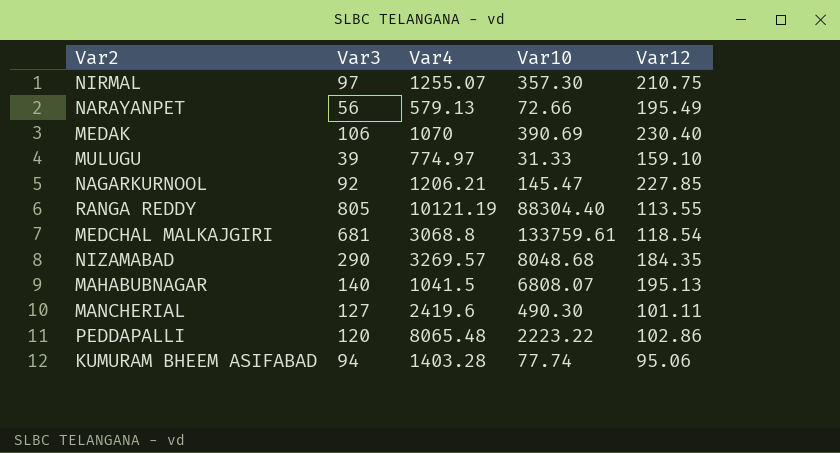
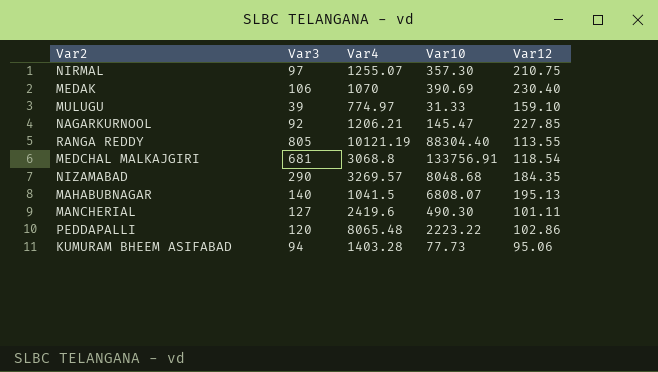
row NARAYANPET: 56 | 579.13 | 72.66 | 195.49 -> none
MEDCHAL MALKAJGIRI | Var10: 133759.61 -> 133756.91
KUMURAM BHEEM ASIFABAD | Var10: 77.74 -> 77.73

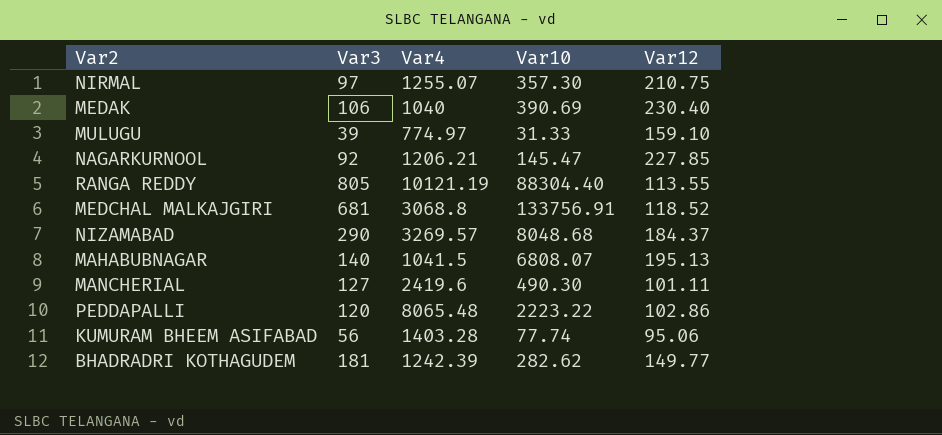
MEDAK | Var4: 1070 -> 1040
MEDCHAL MALKAJGIRI | Var12: 118.54 -> 118.52
NIZAMABAD | Var12: 184.35 -> 184.37
KUMURAM BHEEM ASIFABAD | Var3: 94 -> 56
KUMURAM BHEEM ASIFABAD | Var10: 77.73 -> 77.74
row BHADRADRI KOTHAGUDEM: none -> 181 | 1242.39 | 282.62 | 149.77

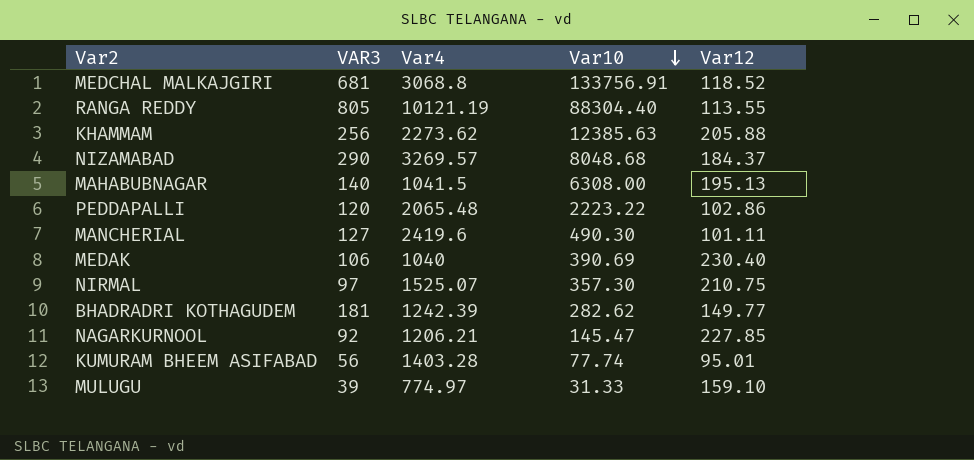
row order: none -> Var10 descending
column name: Var3 -> VAR3
row KHAMMAM: none -> 256 | 2273.62 | 12385.63 | 205.88
MAHABUBNAGAR | Var10: 6808.07 -> 6308.00
PEDDAPALLI | Var4: 8065.48 -> 2065.48
NIRMAL | Var4: 1255.07 -> 1525.07
KUMURAM BHEEM ASIFABAD | Var12: 95.06 -> 95.01

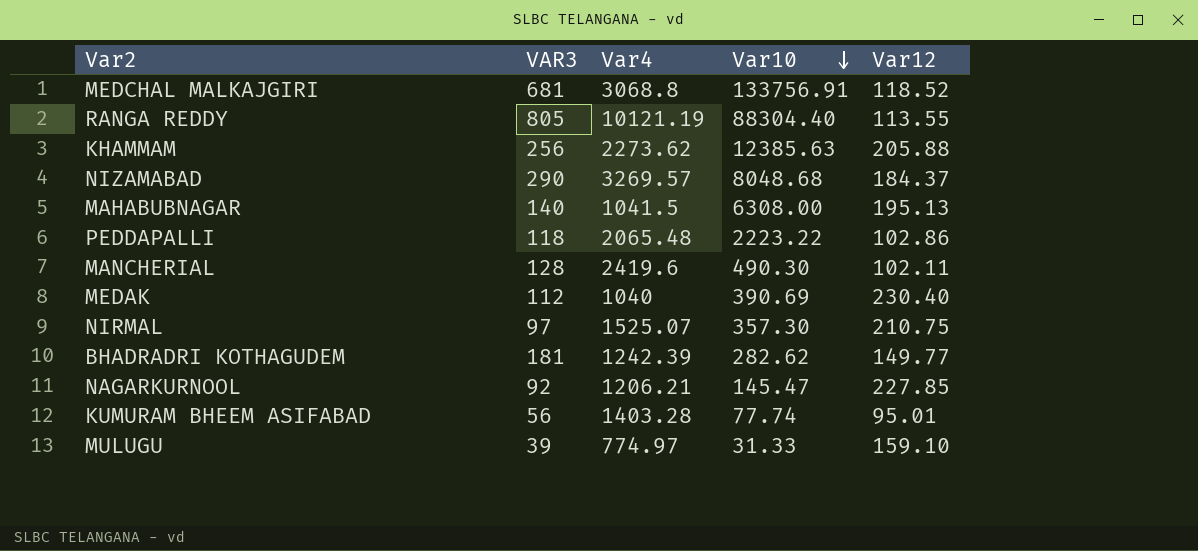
PEDDAPALLI | VAR3: 120 -> 118
MANCHERIAL | VAR3: 127 -> 128
MANCHERIAL | Var12: 101.11 -> 102.11
MEDAK | VAR3: 106 -> 112

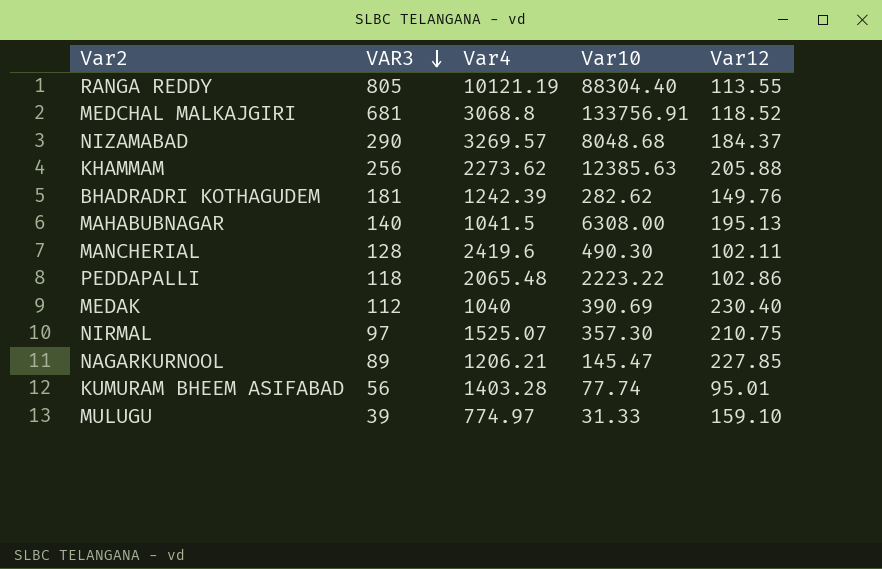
row order: Var10 descending -> VAR3 descending
BHADRADRI KOTHAGUDEM | Var12: 149.77 -> 149.76
NAGARKURNOOL | VAR3: 92 -> 89

